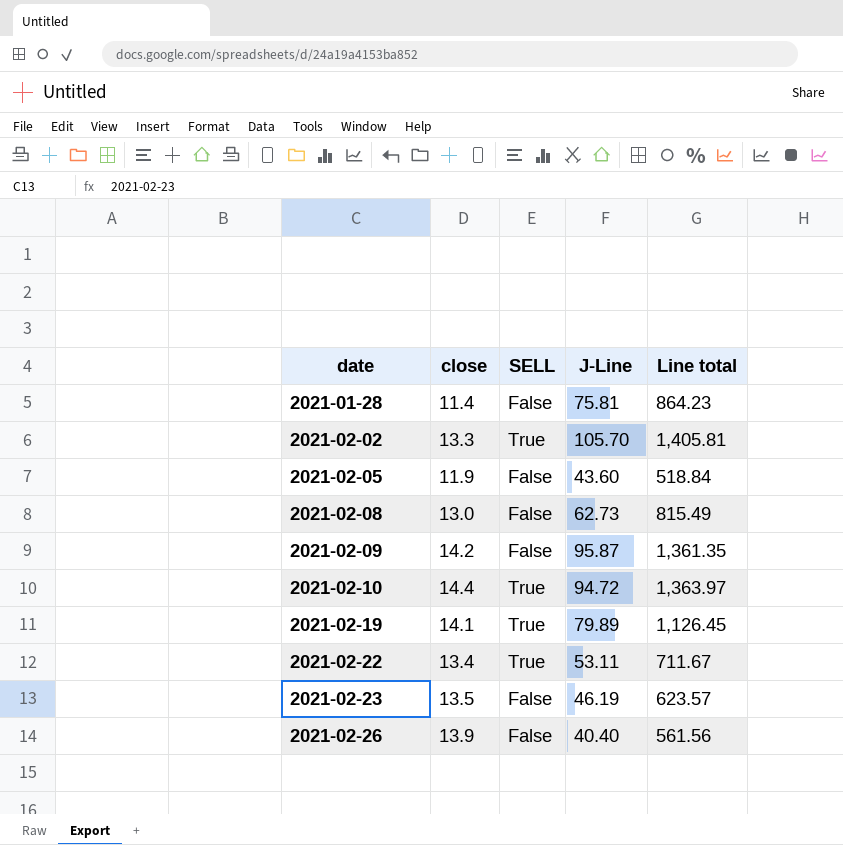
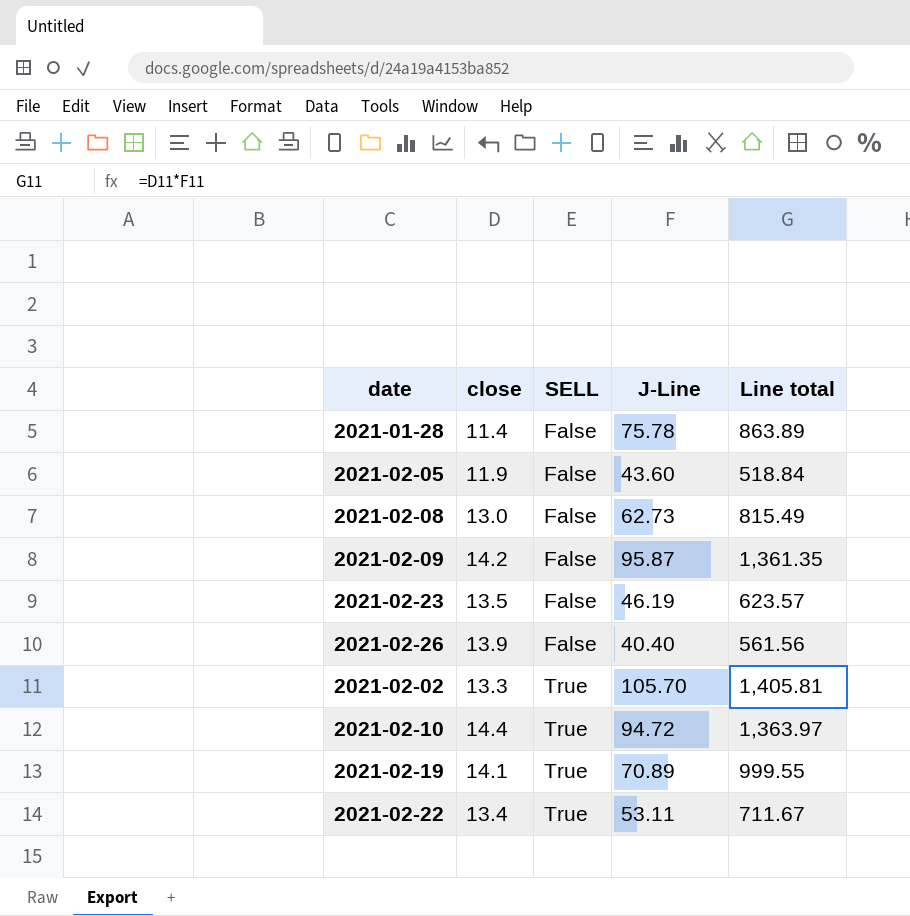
row order: date ascending -> SELL ascending
2021-01-28 | J-Line: 75.81 -> 75.78
2021-01-28 | Line total: 864.23 -> 863.89
2021-02-19 | J-Line: 79.89 -> 70.89
2021-02-19 | Line total: 1,126.45 -> 999.55

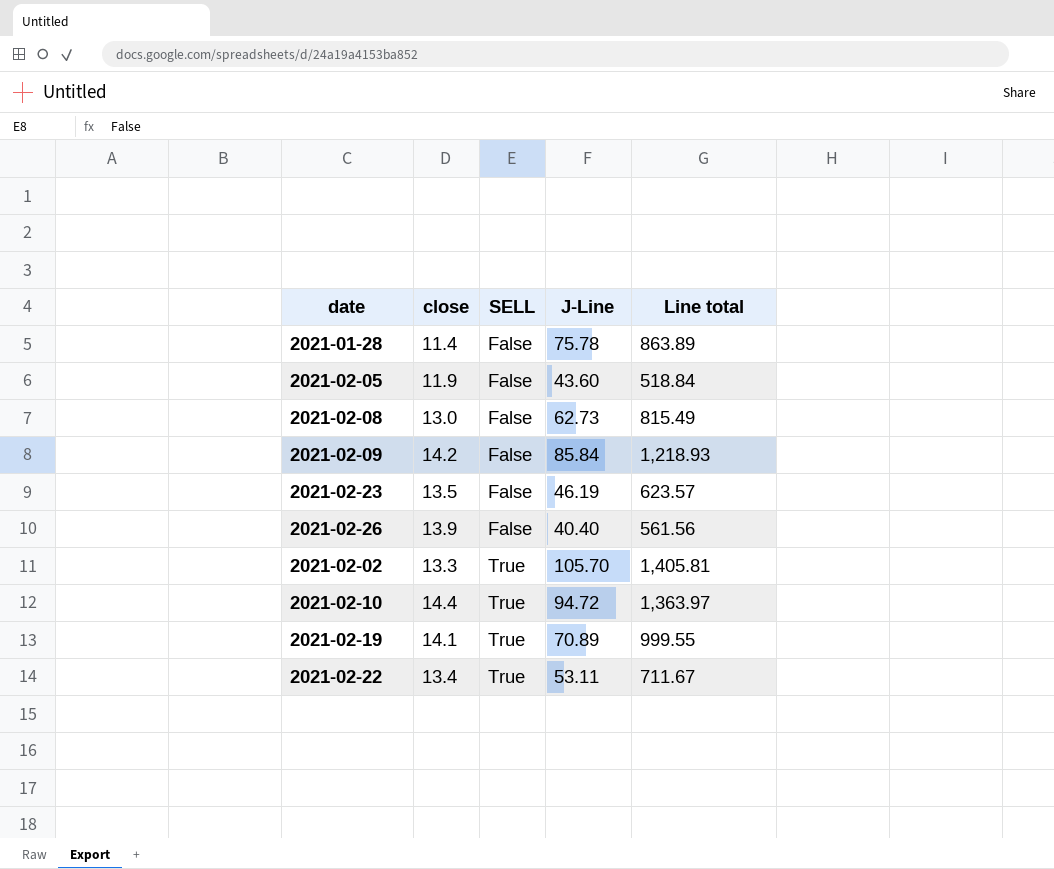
2021-02-09 | J-Line: 95.87 -> 85.84
2021-02-09 | Line total: 1,361.35 -> 1,218.93

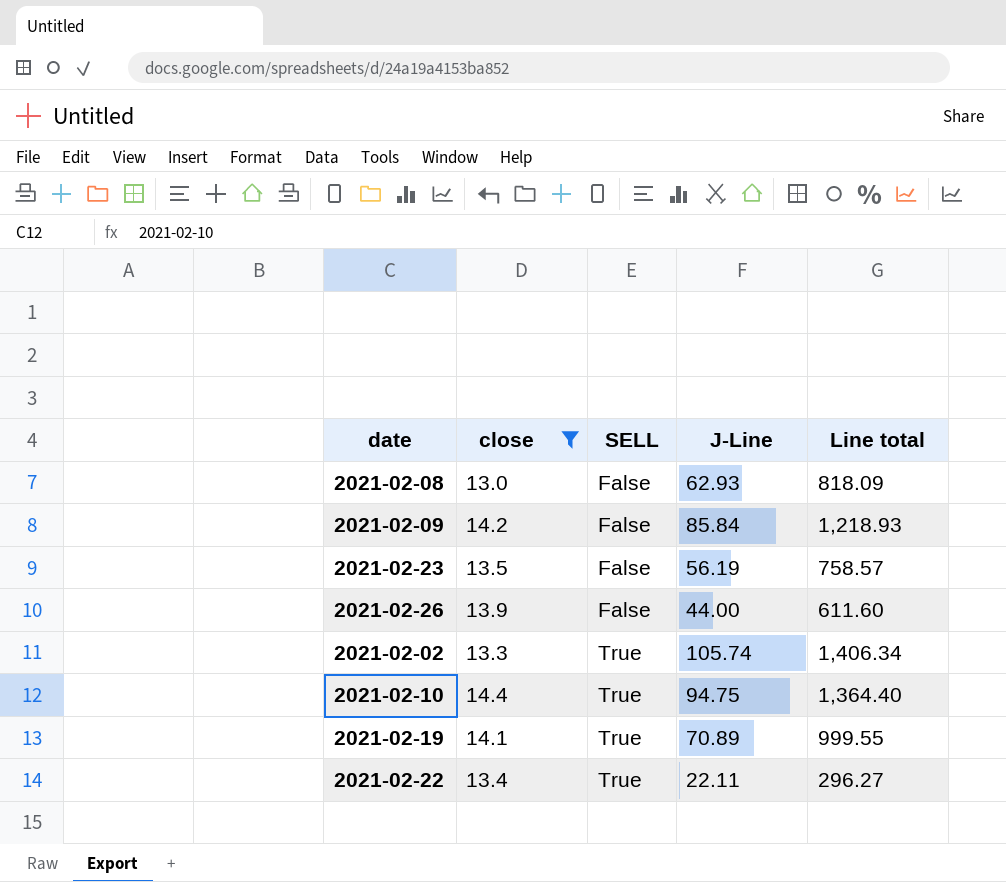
filter: none -> close >= 13.0
2021-02-08 | J-Line: 62.73 -> 62.93
2021-02-08 | Line total: 815.49 -> 818.09
2021-02-23 | J-Line: 46.19 -> 56.19
2021-02-23 | Line total: 623.57 -> 758.57
2021-02-26 | J-Line: 40.40 -> 44.00
2021-02-26 | Line total: 561.56 -> 611.60
2021-02-02 | J-Line: 105.70 -> 105.74
2021-02-02 | Line total: 1,405.81 -> 1,406.34
2021-02-10 | J-Line: 94.72 -> 94.75
2021-02-10 | Line total: 1,363.97 -> 1,364.40
2021-02-22 | J-Line: 53.11 -> 22.11
2021-02-22 | Line total: 711.67 -> 296.27

